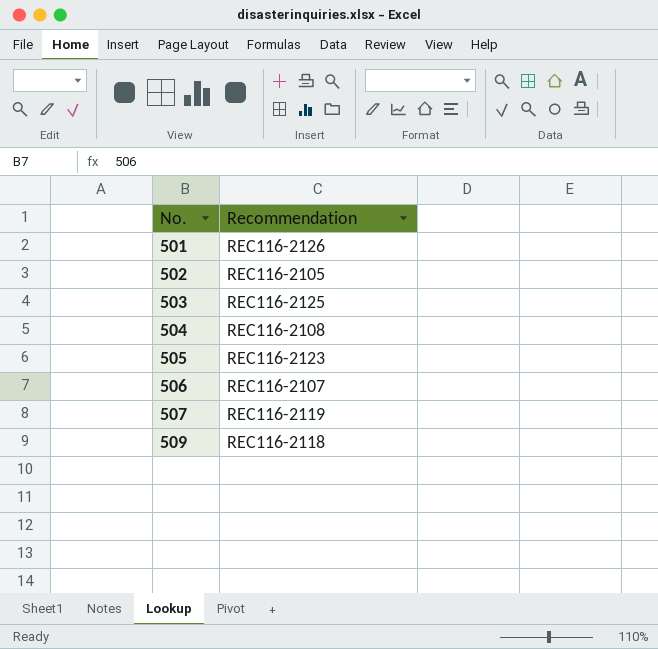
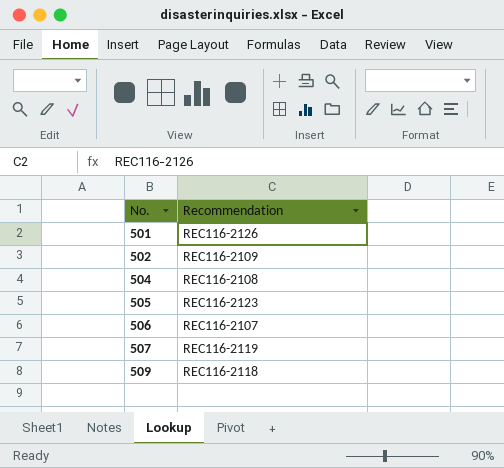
row 503: REC116-2125 -> none
502 | Recommendation: REC116-2105 -> REC116-2109

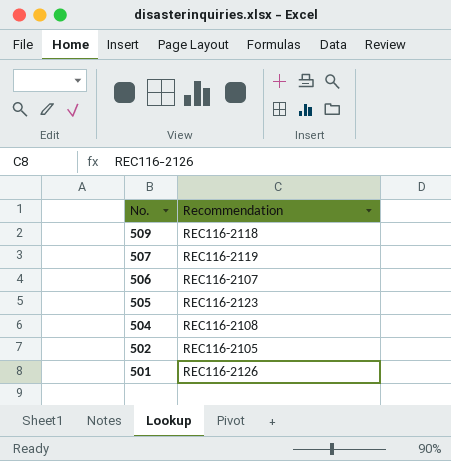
row order: No. ascending -> No. descending
502 | Recommendation: REC116-2109 -> REC116-2105

